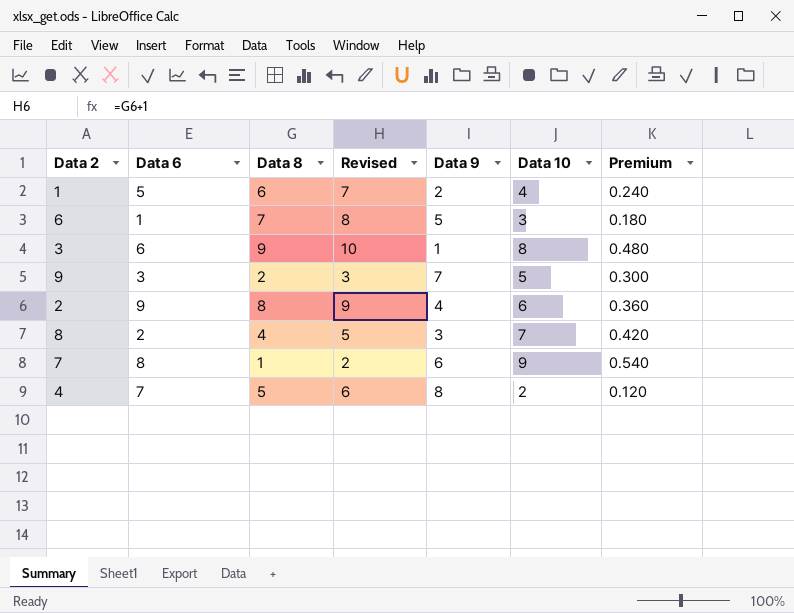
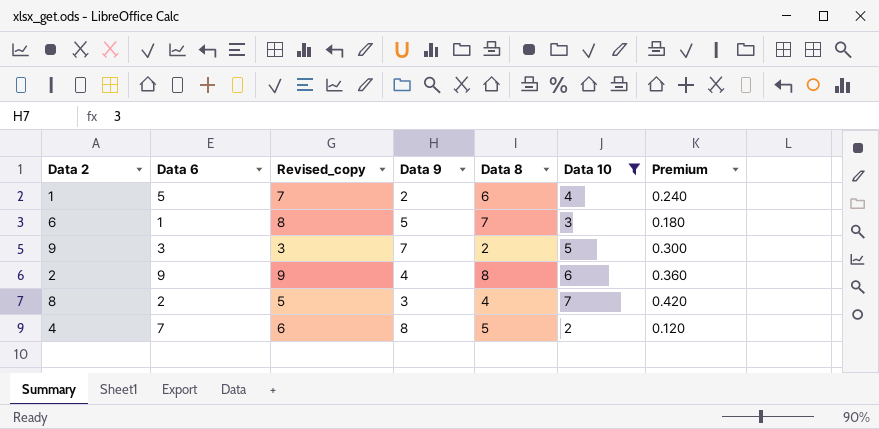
filter: none -> Data 10 <= 7
column name: Revised -> Revised_copy
column Data 8 | position: 3 -> 5

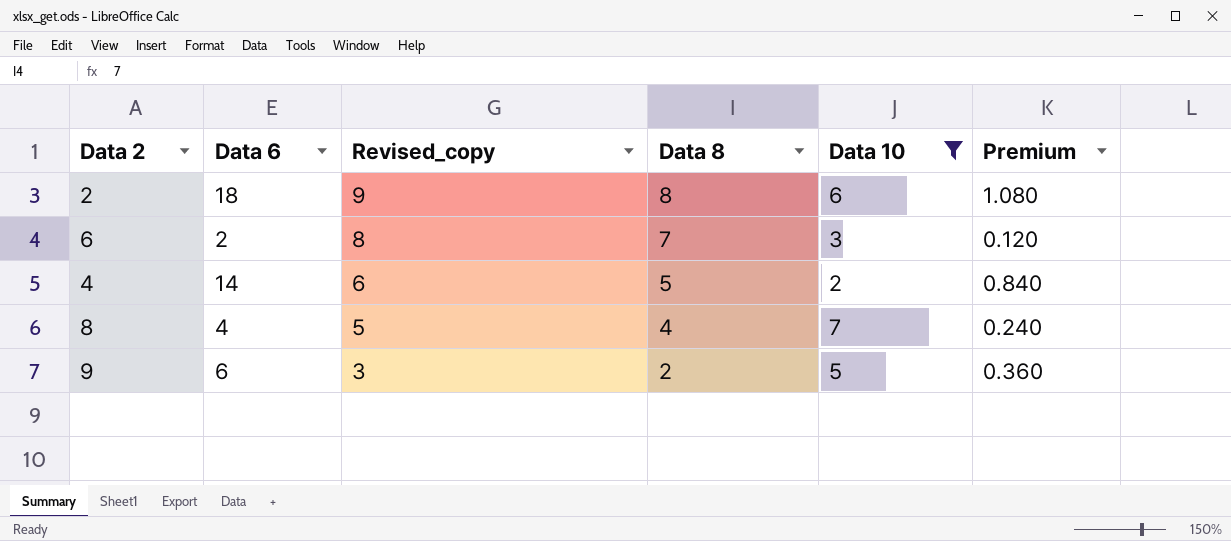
row order: none -> Revised_copy descending
column Data 9 | position: 4 -> none
column Premium | formula: [Data 10] * 0.06 -> [Data 6] * 0.06
row 1: 5 | 7 | 2 | 6 | 4 | 0.240 -> none
2 | Data 6: 9 -> 18
6 | Data 6: 1 -> 2
4 | Data 6: 7 -> 14
8 | Data 6: 2 -> 4
9 | Data 6: 3 -> 6

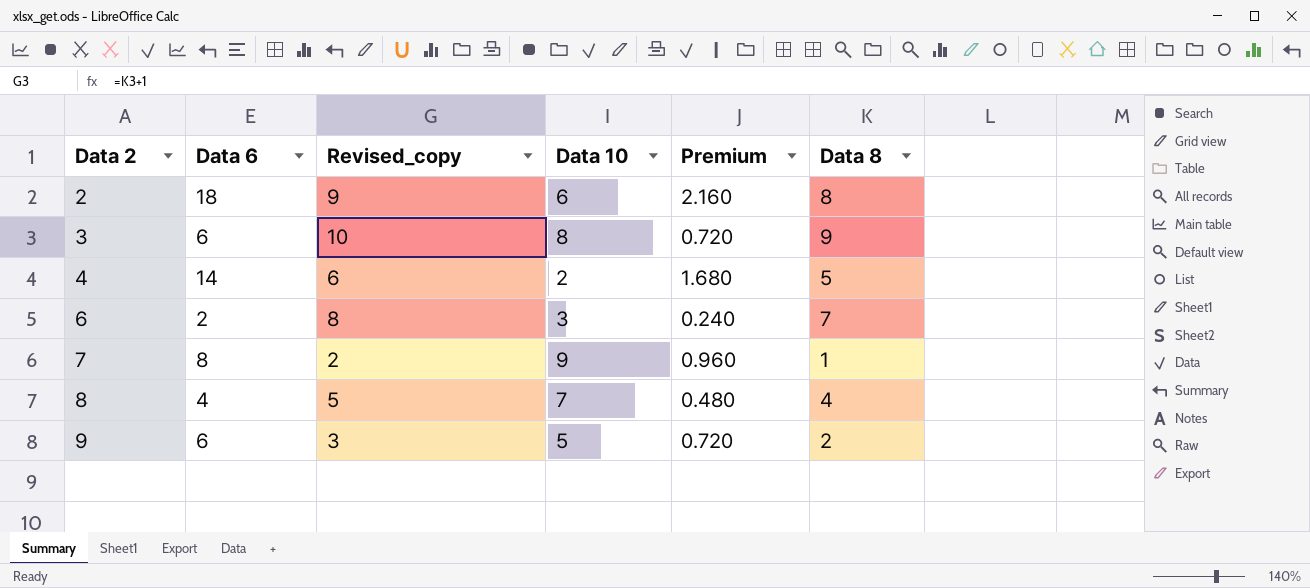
filter: Data 10 <= 7 -> none
row order: Revised_copy descending -> Data 2 ascending
column Premium | formula: [Data 6] * 0.06 -> [Data 6] * 0.12
column Data 8 | position: 4 -> 6

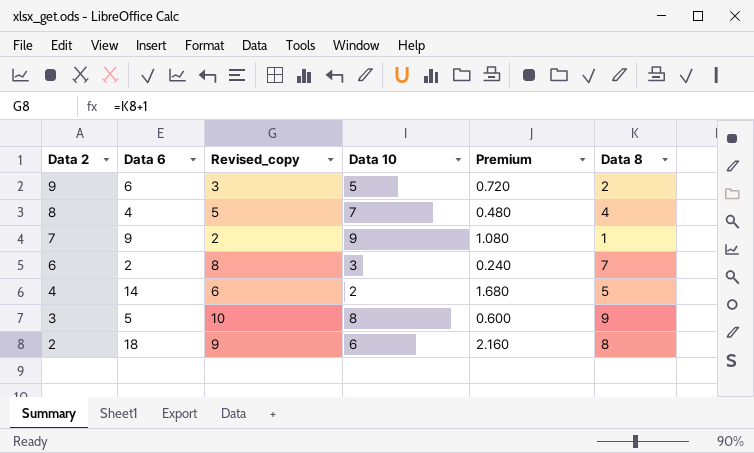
row order: Data 2 ascending -> Data 2 descending
7 | Data 6: 8 -> 9
7 | Premium: 0.960 -> 1.080
3 | Data 6: 6 -> 5
3 | Premium: 0.720 -> 0.600

